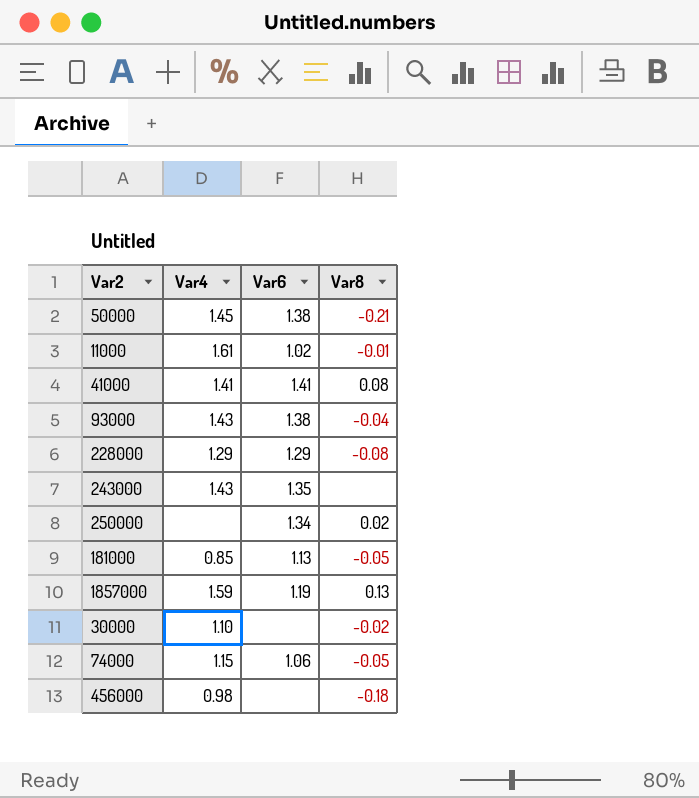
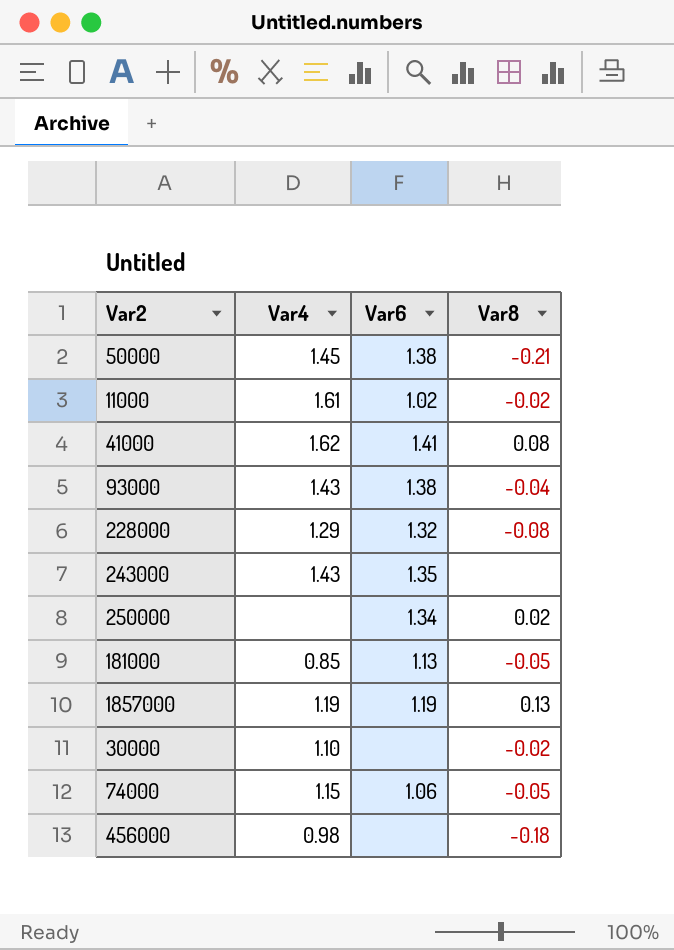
11000 | Var8: -0.01 -> -0.02
41000 | Var4: 1.41 -> 1.62
228000 | Var6: 1.29 -> 1.32
1857000 | Var4: 1.59 -> 1.19

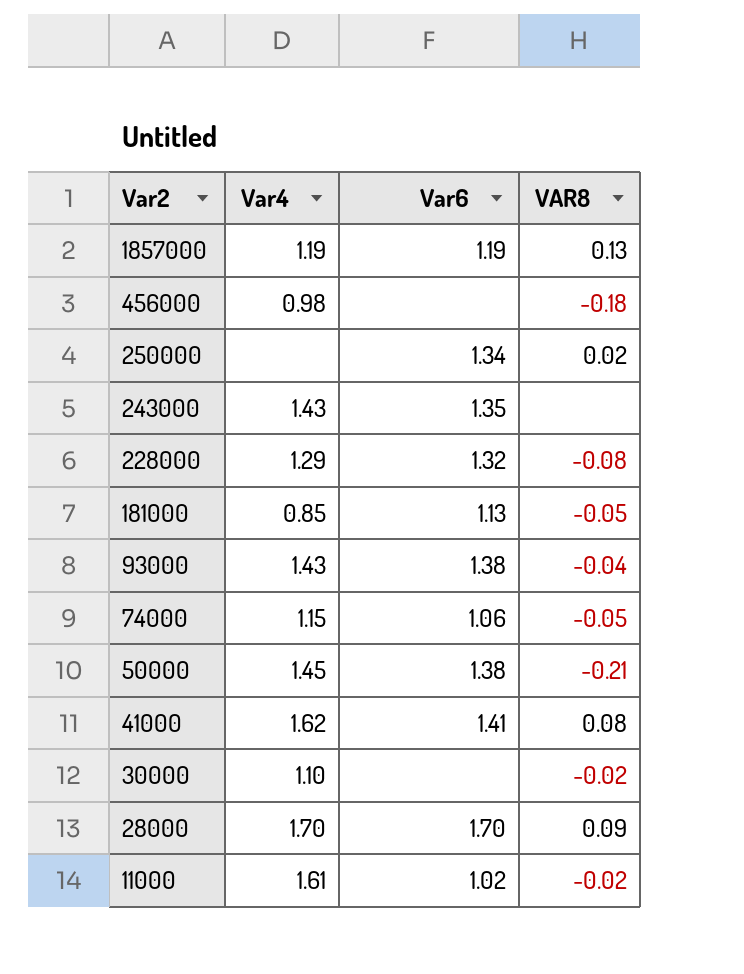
row order: none -> Var2 descending
column name: Var8 -> VAR8
row 28000: none -> 1.70 | 1.70 | 0.09

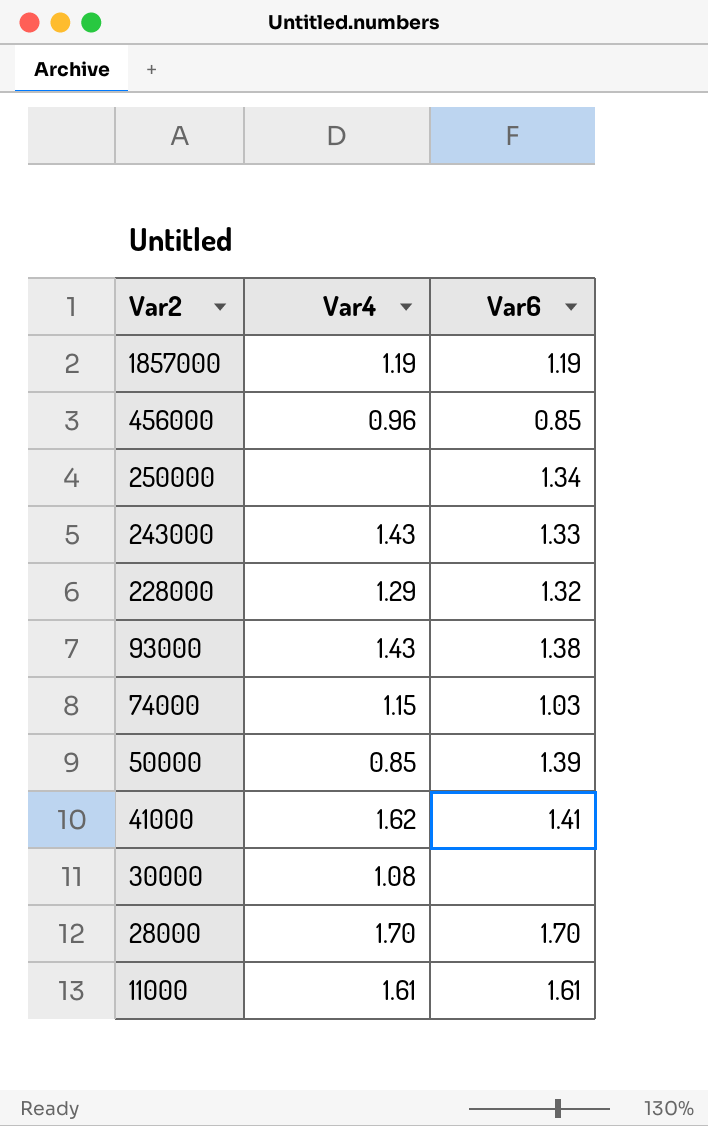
column VAR8 | position: 4 -> none
row 181000: 0.85 | 1.13 | -0.05 -> none
456000 | Var4: 0.98 -> 0.96
456000 | Var6: none -> 0.85
243000 | Var6: 1.35 -> 1.33
74000 | Var6: 1.06 -> 1.03
50000 | Var4: 1.45 -> 0.85
50000 | Var6: 1.38 -> 1.39
30000 | Var4: 1.10 -> 1.08
11000 | Var6: 1.02 -> 1.61

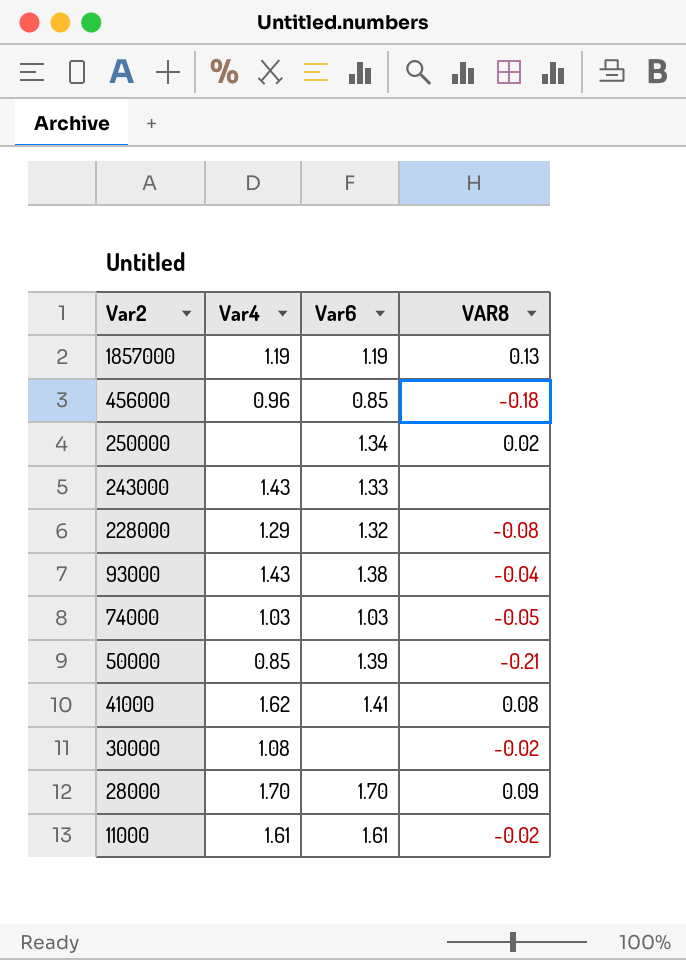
column VAR8 | position: none -> 4
74000 | Var4: 1.15 -> 1.03

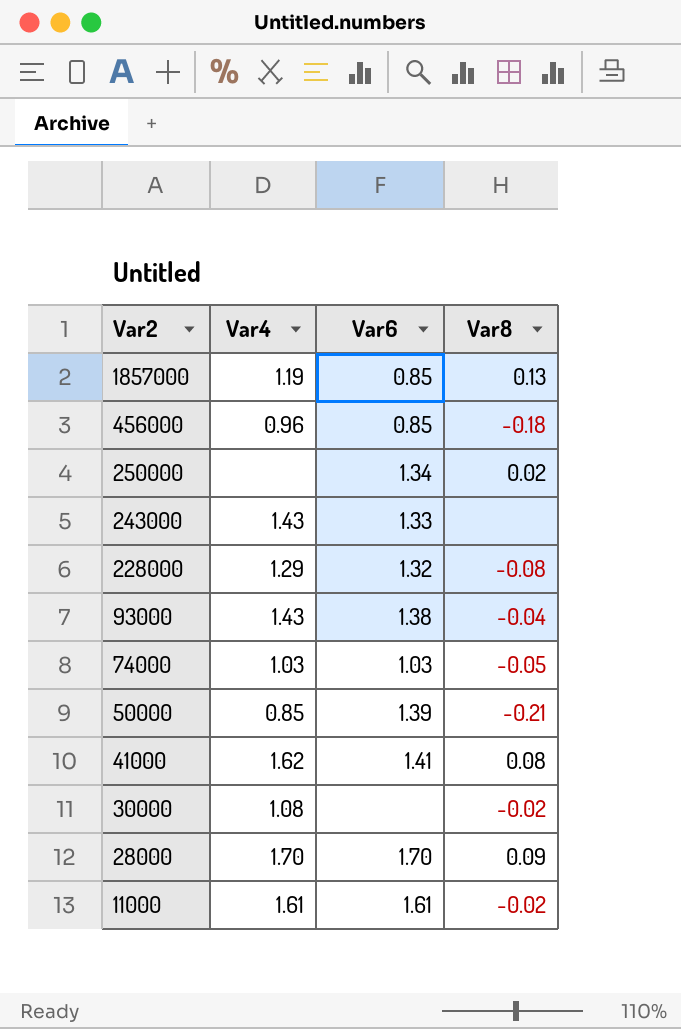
column name: VAR8 -> Var8
1857000 | Var6: 1.19 -> 0.85

